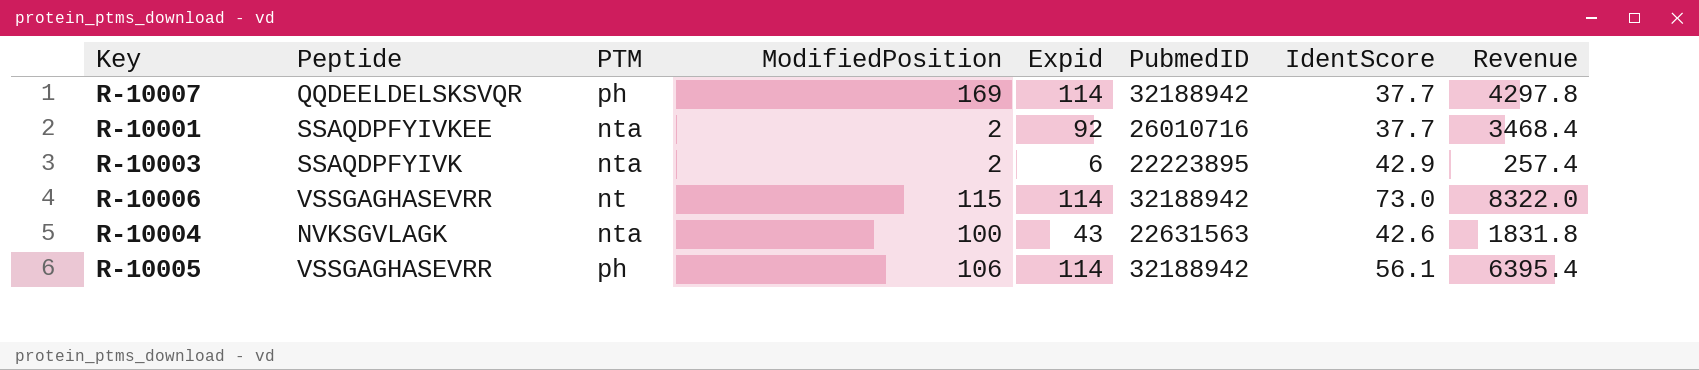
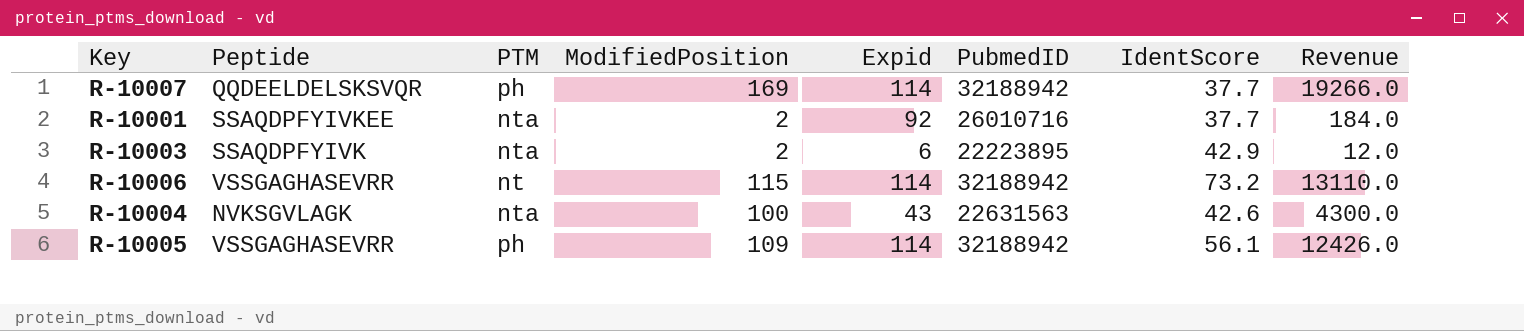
column Revenue | formula: [Expid] * [IdentScore] -> [ModifiedPosition] * [Expid]
R-10006 | IdentScore: 73.0 -> 73.2
R-10005 | ModifiedPosition: 106 -> 109

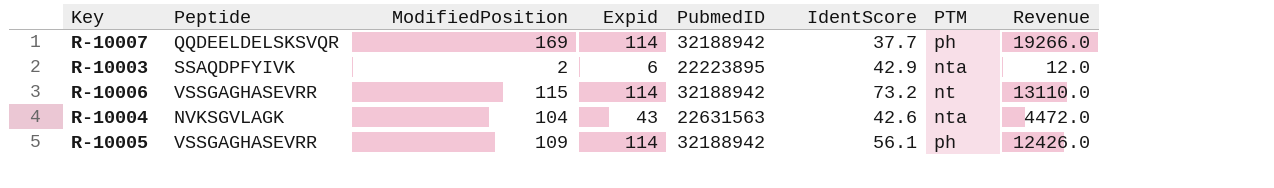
column PTM | position: 3 -> 7
row R-10001: SSAQDPFYIVKEE | nta | 2 | 92 | 26010716 | 37.7 | 184.0 -> none
R-10004 | ModifiedPosition: 100 -> 104
R-10004 | Revenue: 4300.0 -> 4472.0

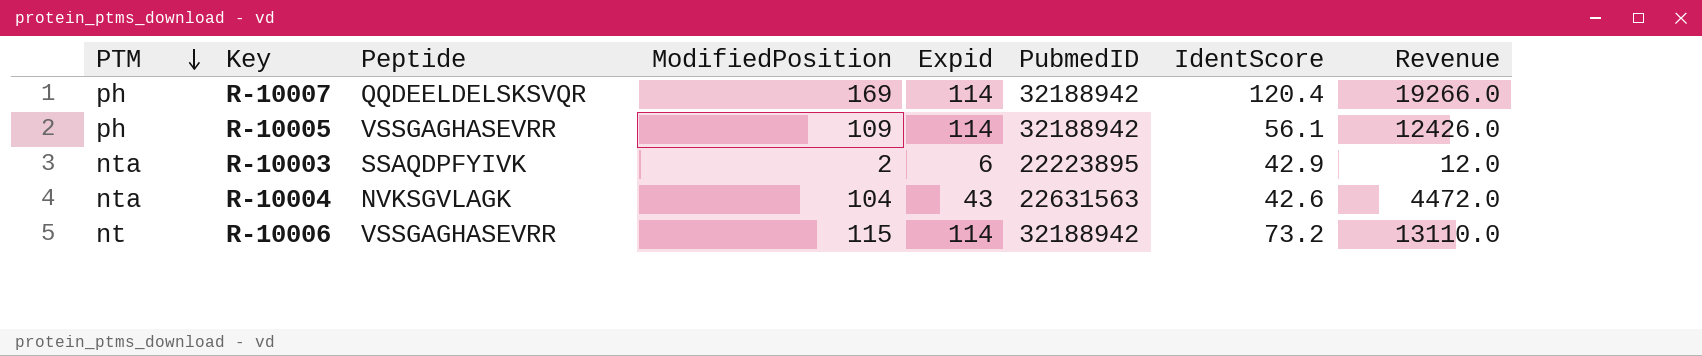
row order: none -> PTM descending
column PTM | position: 7 -> 1
R-10007 | IdentScore: 37.7 -> 120.4

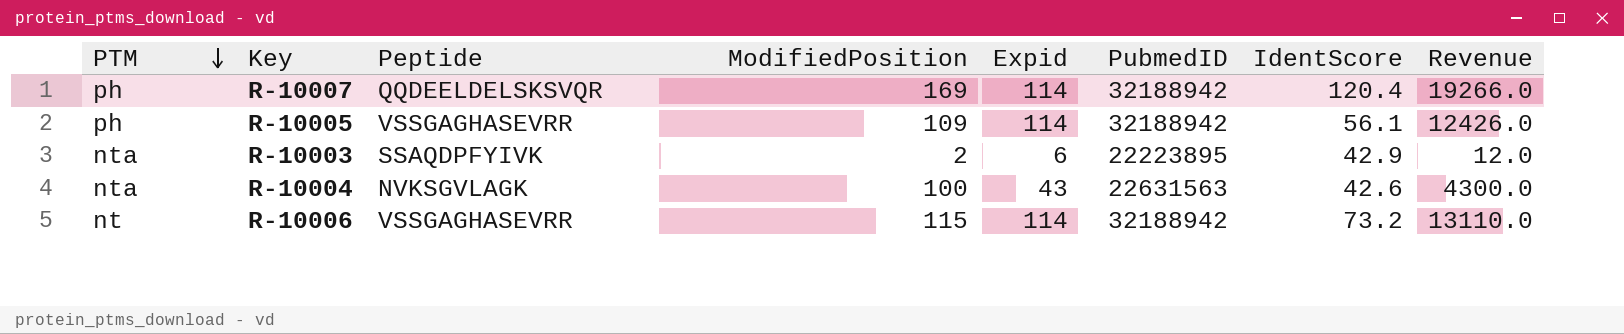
R-10004 | ModifiedPosition: 104 -> 100
R-10004 | Revenue: 4472.0 -> 4300.0

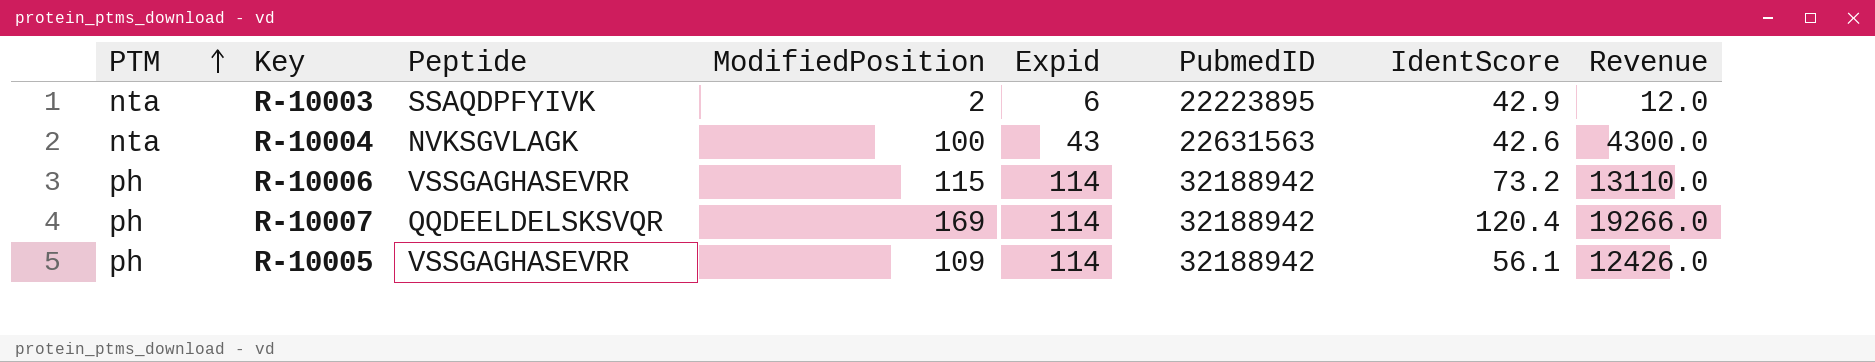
row order: PTM descending -> PTM ascending
R-10006 | PTM: nt -> ph

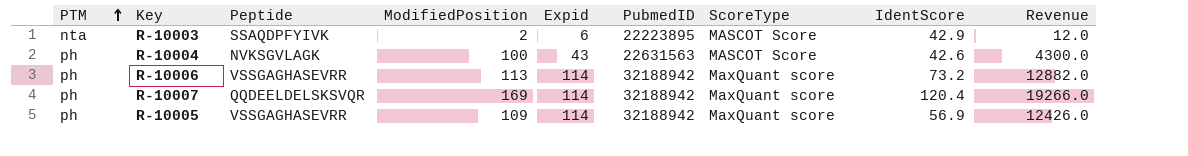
column ScoreType | position: none -> 7
R-10004 | PTM: nta -> ph
R-10006 | ModifiedPosition: 115 -> 113
R-10006 | Revenue: 13110.0 -> 12882.0
R-10005 | IdentScore: 56.1 -> 56.9

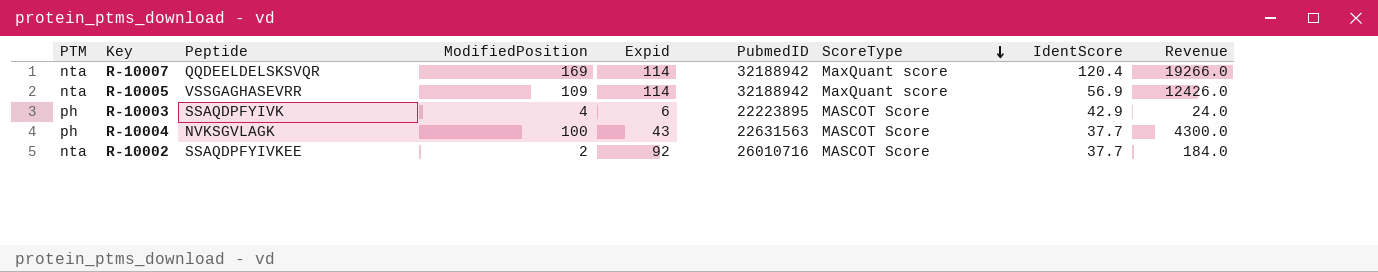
row order: PTM ascending -> ScoreType descending
row R-10006: ph | VSSGAGHASEVRR | 113 | 114 | 32188942 | MaxQuant score | 73.2 | 12882.0 -> none
R-10007 | PTM: ph -> nta
R-10005 | PTM: ph -> nta
R-10003 | PTM: nta -> ph
R-10003 | ModifiedPosition: 2 -> 4
R-10003 | Revenue: 12.0 -> 24.0
R-10004 | IdentScore: 42.6 -> 37.7
row R-10002: none -> nta | SSAQDPFYIVKEE | 2 | 92 | 26010716 | MASCOT Score | 37.7 | 184.0

